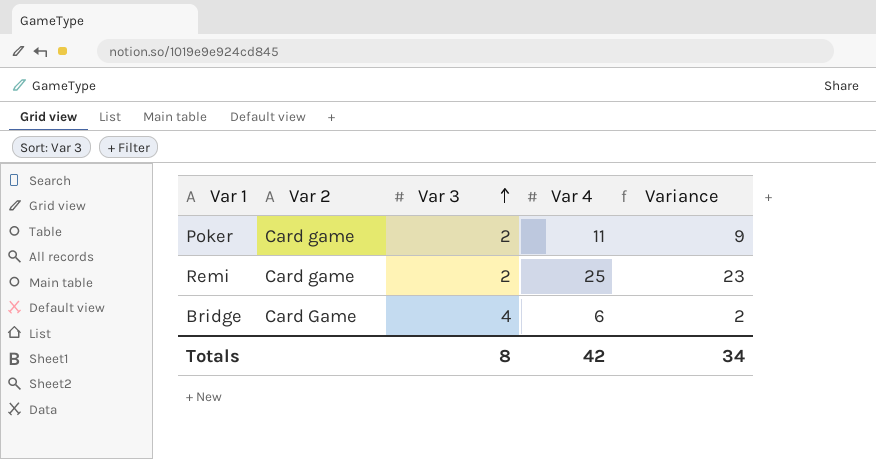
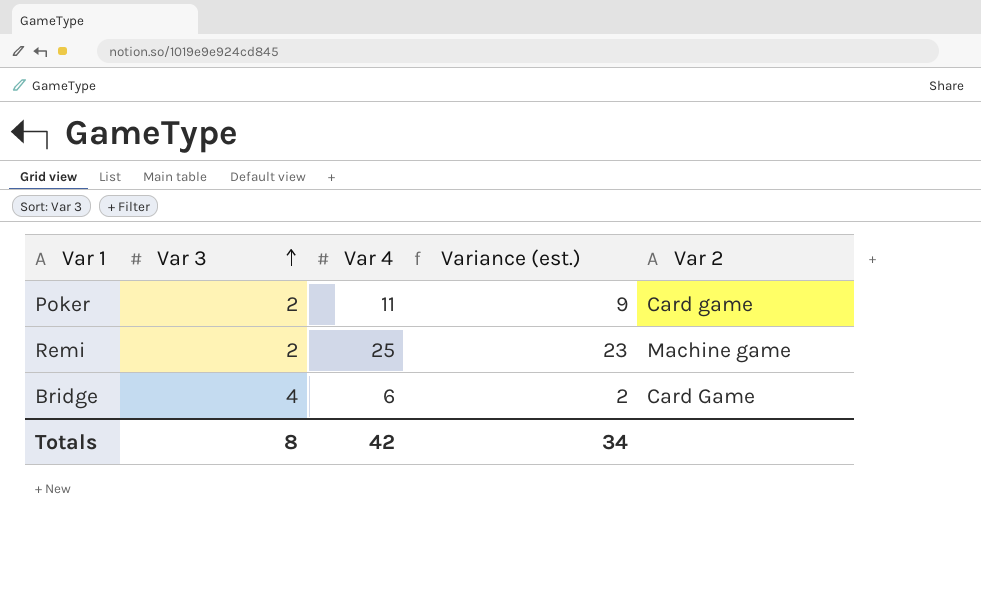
column name: Variance -> Variance (est.)
column Var 2 | position: 2 -> 5
Remi | Var 2: Card game -> Machine game

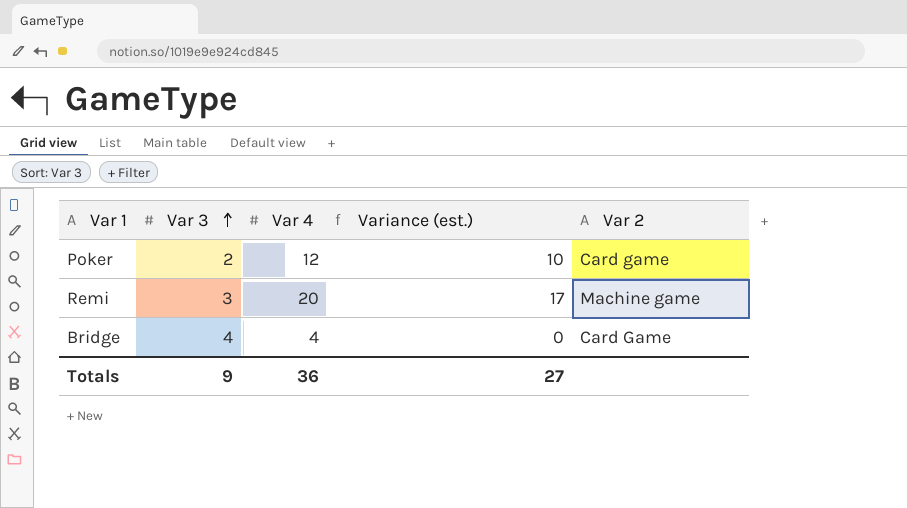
Poker | Var 4: 11 -> 12
Poker | Variance (est.): 9 -> 10
Remi | Var 3: 2 -> 3
Remi | Var 4: 25 -> 20
Remi | Variance (est.): 23 -> 17
Bridge | Var 4: 6 -> 4
Bridge | Variance (est.): 2 -> 0
Totals | Var 3: 8 -> 9
Totals | Var 4: 42 -> 36
Totals | Variance (est.): 34 -> 27

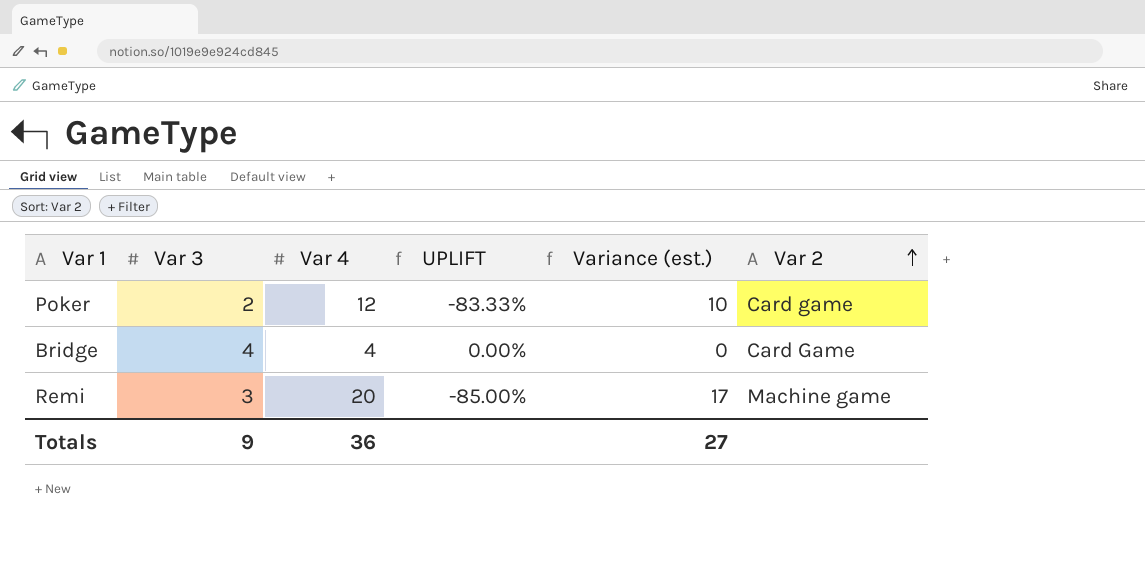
row order: Var 3 ascending -> Var 2 ascending
column UPLIFT | formula: none -> ([Var 3] - [Var 4]) / [Var 4]

